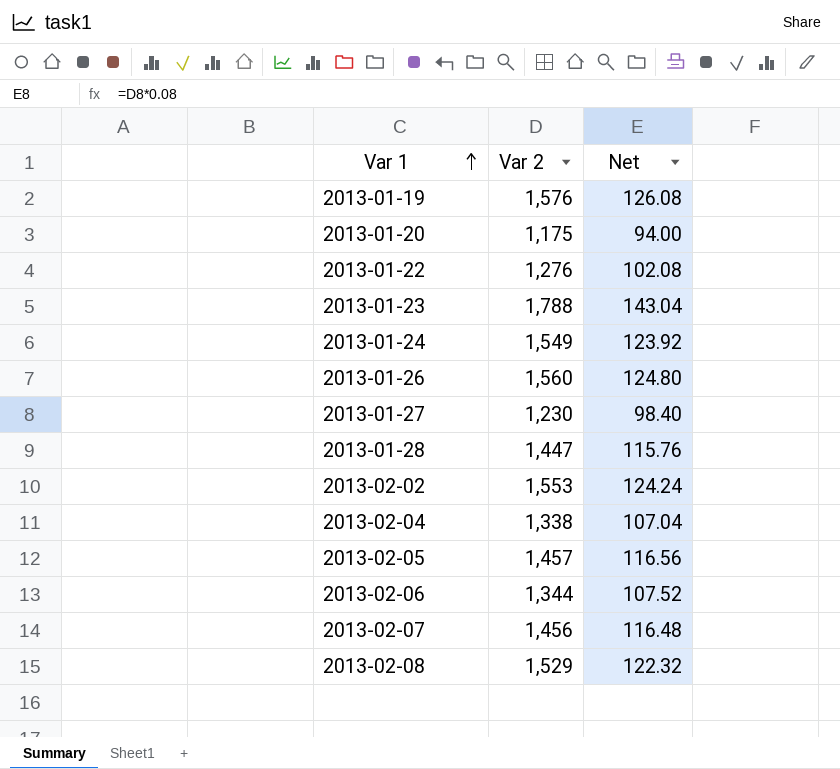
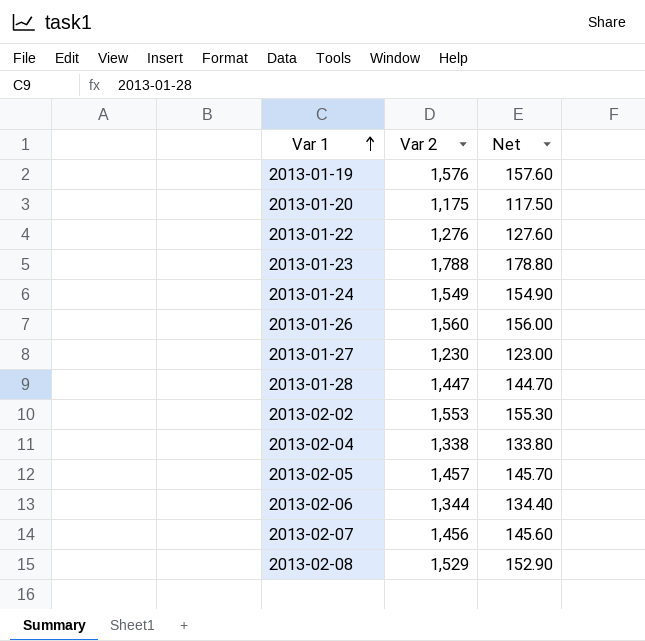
column Net | formula: [Var 2] * 0.08 -> [Var 2] * 0.1

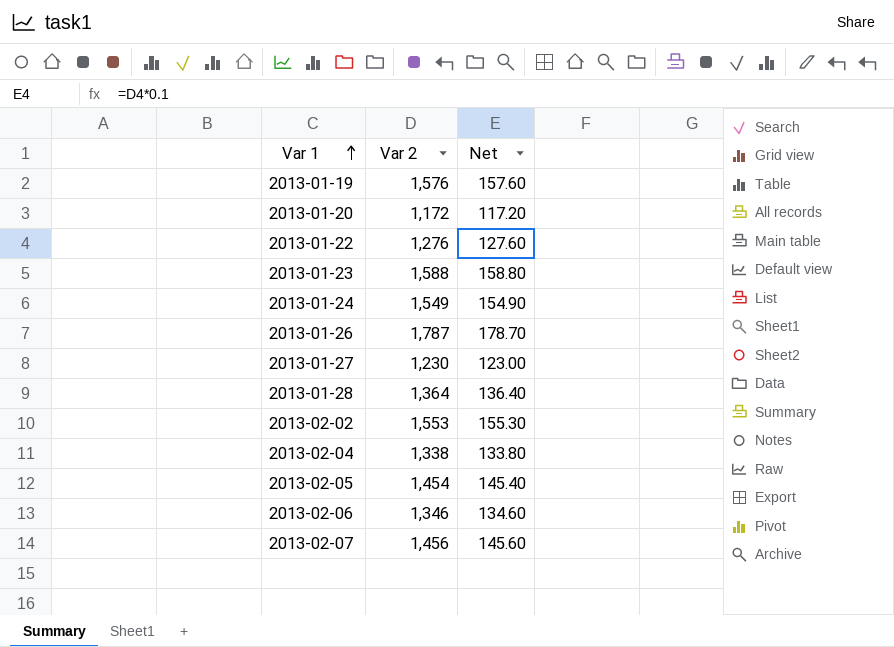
row 2013-02-08: 1,529 | 152.90 -> none
2013-01-20 | Var 2: 1,175 -> 1,172
2013-01-20 | Net: 117.50 -> 117.20
2013-01-23 | Var 2: 1,788 -> 1,588
2013-01-23 | Net: 178.80 -> 158.80
2013-01-26 | Var 2: 1,560 -> 1,787
2013-01-26 | Net: 156.00 -> 178.70
2013-01-28 | Var 2: 1,447 -> 1,364
2013-01-28 | Net: 144.70 -> 136.40
2013-02-05 | Var 2: 1,457 -> 1,454
2013-02-05 | Net: 145.70 -> 145.40
2013-02-06 | Var 2: 1,344 -> 1,346
2013-02-06 | Net: 134.40 -> 134.60

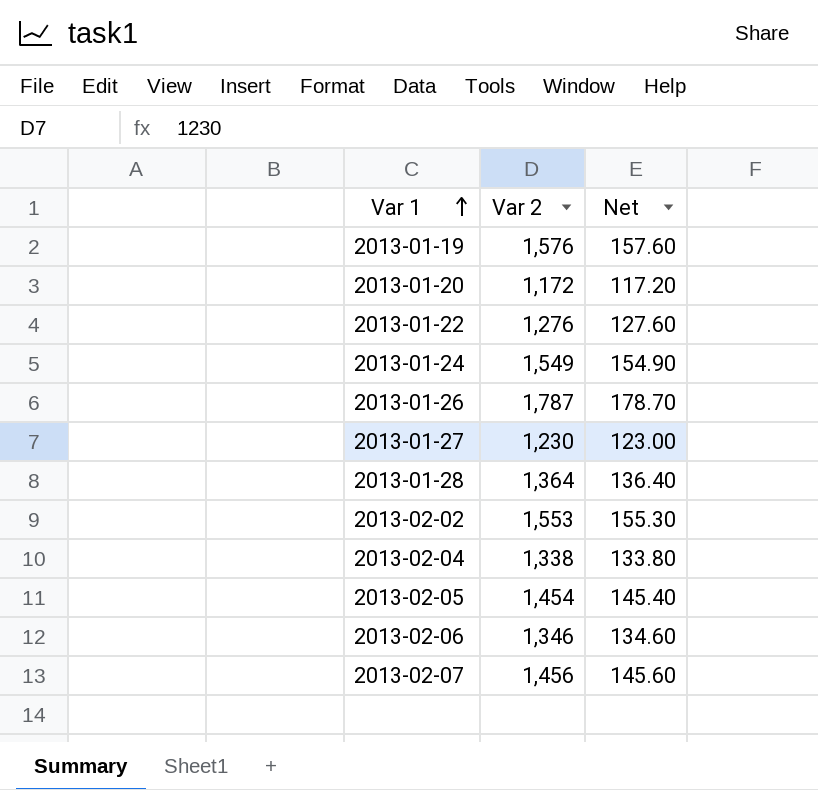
row 2013-01-23: 1,588 | 158.80 -> none

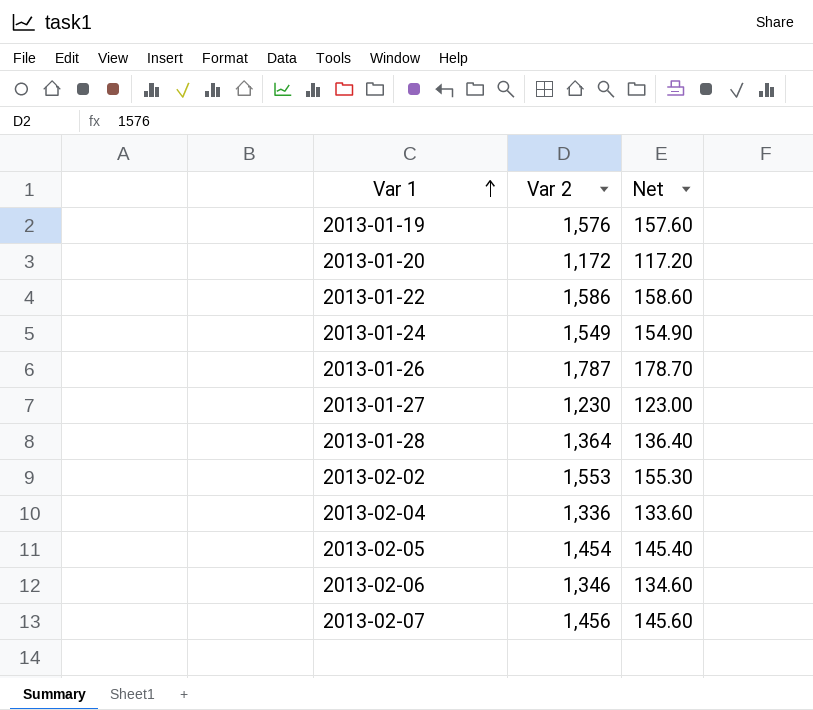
2013-01-22 | Var 2: 1,276 -> 1,586
2013-01-22 | Net: 127.60 -> 158.60
2013-02-04 | Var 2: 1,338 -> 1,336
2013-02-04 | Net: 133.80 -> 133.60

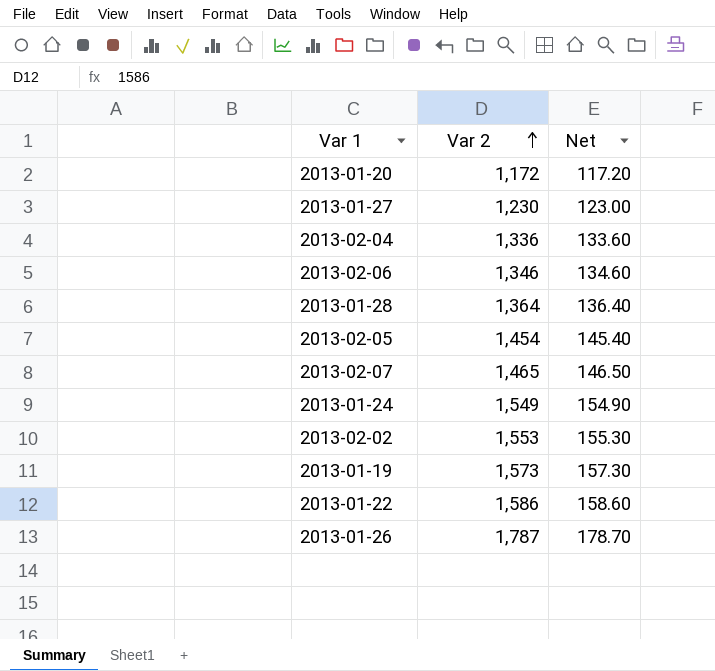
row order: Var 1 ascending -> Var 2 ascending
2013-02-07 | Var 2: 1,456 -> 1,465
2013-02-07 | Net: 145.60 -> 146.50
2013-01-19 | Var 2: 1,576 -> 1,573
2013-01-19 | Net: 157.60 -> 157.30

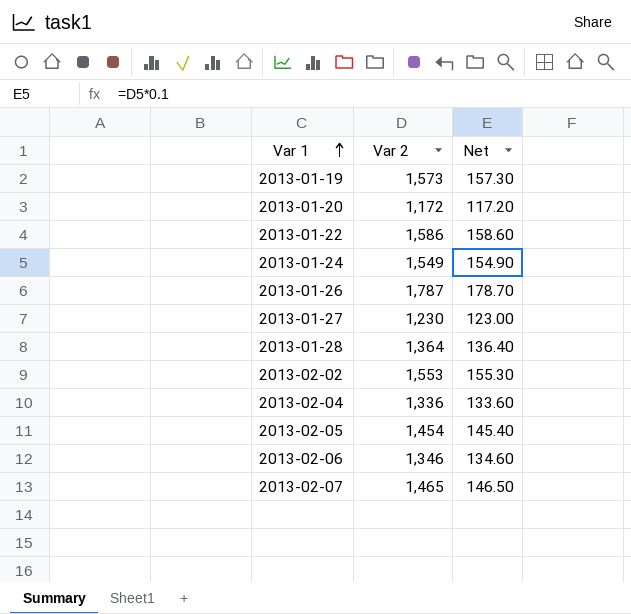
row order: Var 2 ascending -> Var 1 ascending

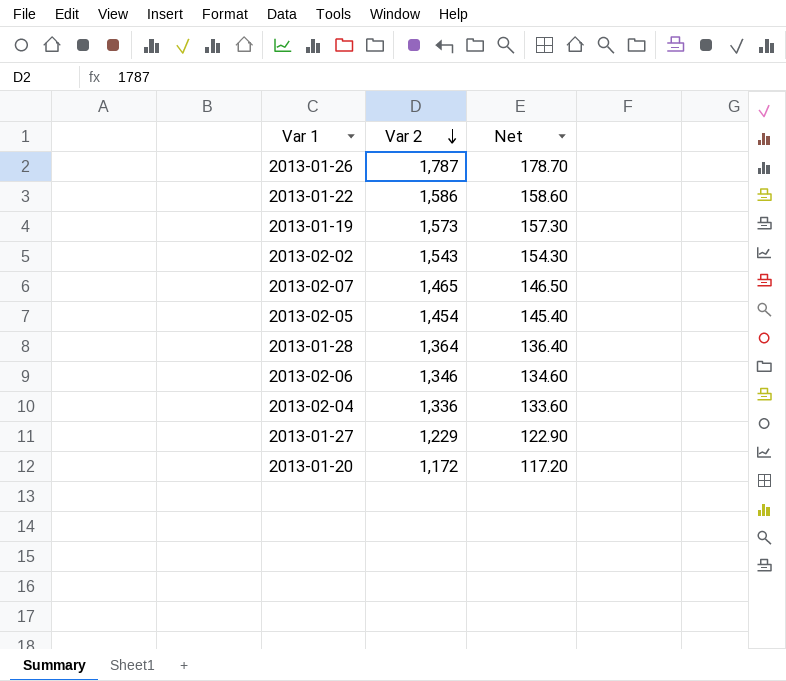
row order: Var 1 ascending -> Var 2 descending
row 2013-01-24: 1,549 | 154.90 -> none
2013-02-02 | Var 2: 1,553 -> 1,543
2013-02-02 | Net: 155.30 -> 154.30
2013-01-27 | Var 2: 1,230 -> 1,229
2013-01-27 | Net: 123.00 -> 122.90

